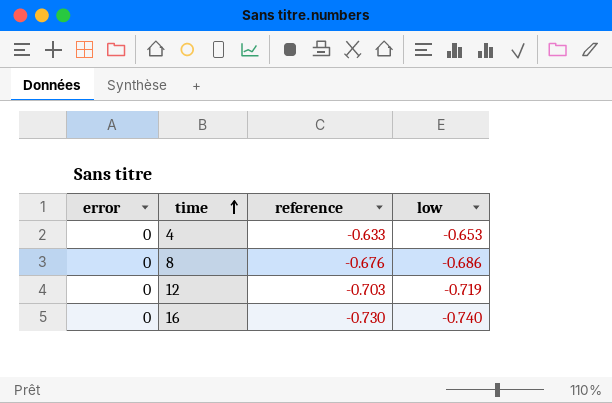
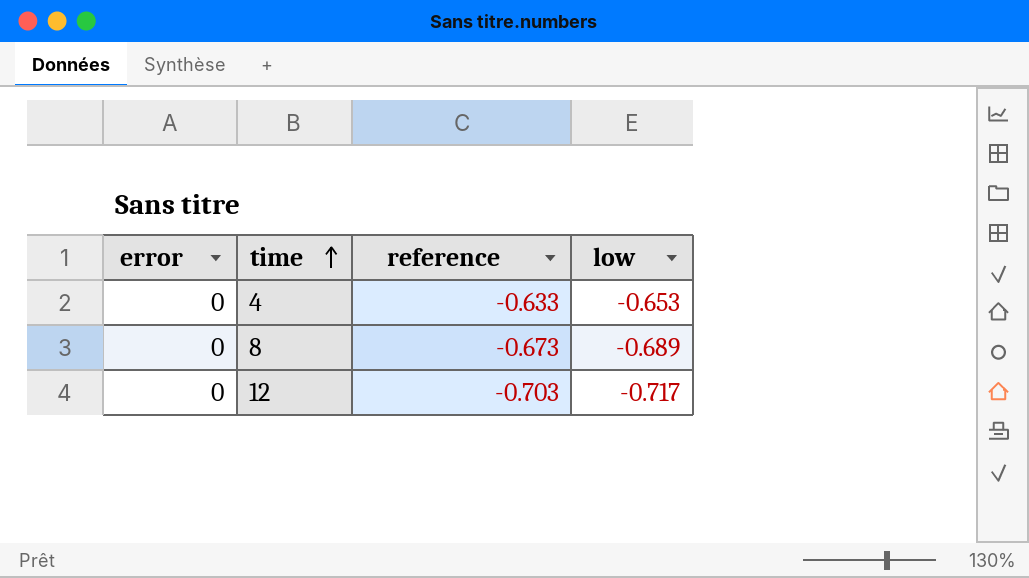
row 16: 0 | -0.730 | -0.740 -> none
8 | reference: -0.676 -> -0.673
8 | low: -0.686 -> -0.689
12 | low: -0.719 -> -0.717

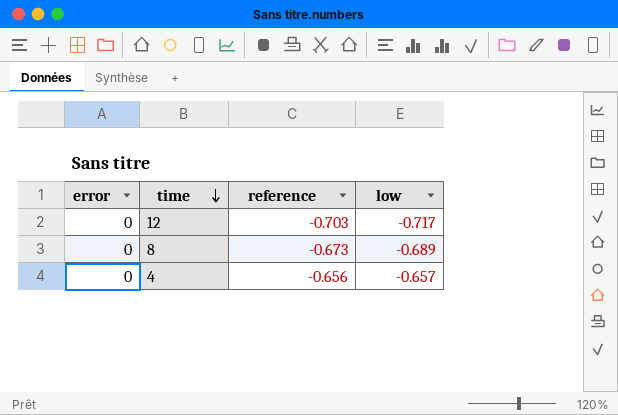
row order: time ascending -> time descending
4 | reference: -0.633 -> -0.656
4 | low: -0.653 -> -0.657

